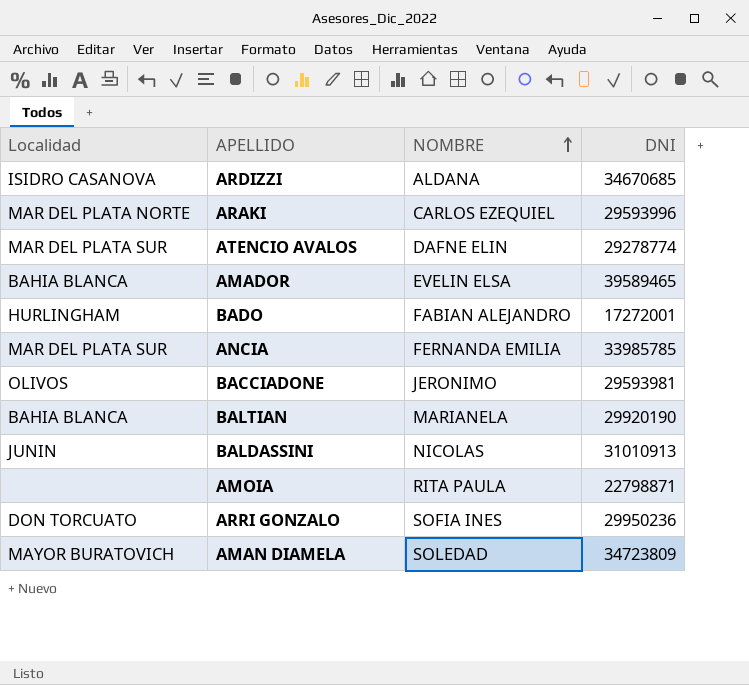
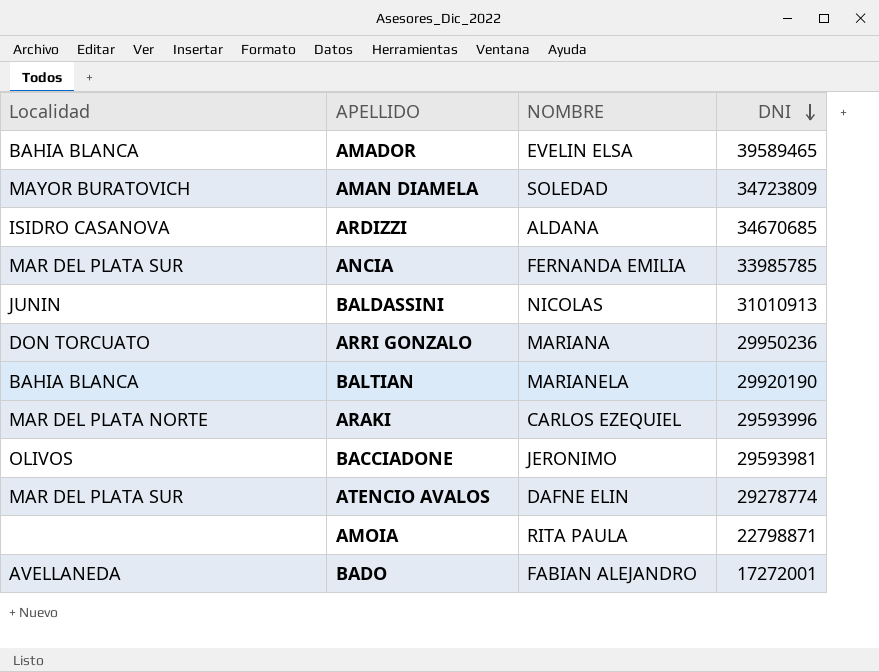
row order: NOMBRE ascending -> DNI descending
ARRI GONZALO | NOMBRE: SOFIA INES -> MARIANA
BADO | Localidad: HURLINGHAM -> AVELLANEDA

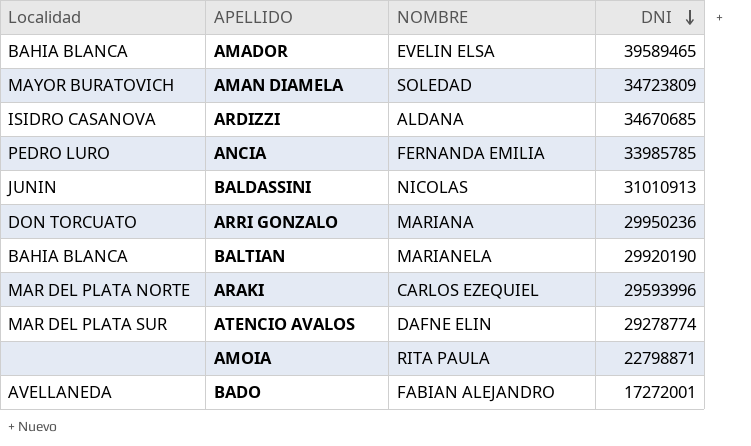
row BACCIADONE: OLIVOS | JERONIMO | 29593981 -> none
ANCIA | Localidad: MAR DEL PLATA SUR -> PEDRO LURO

